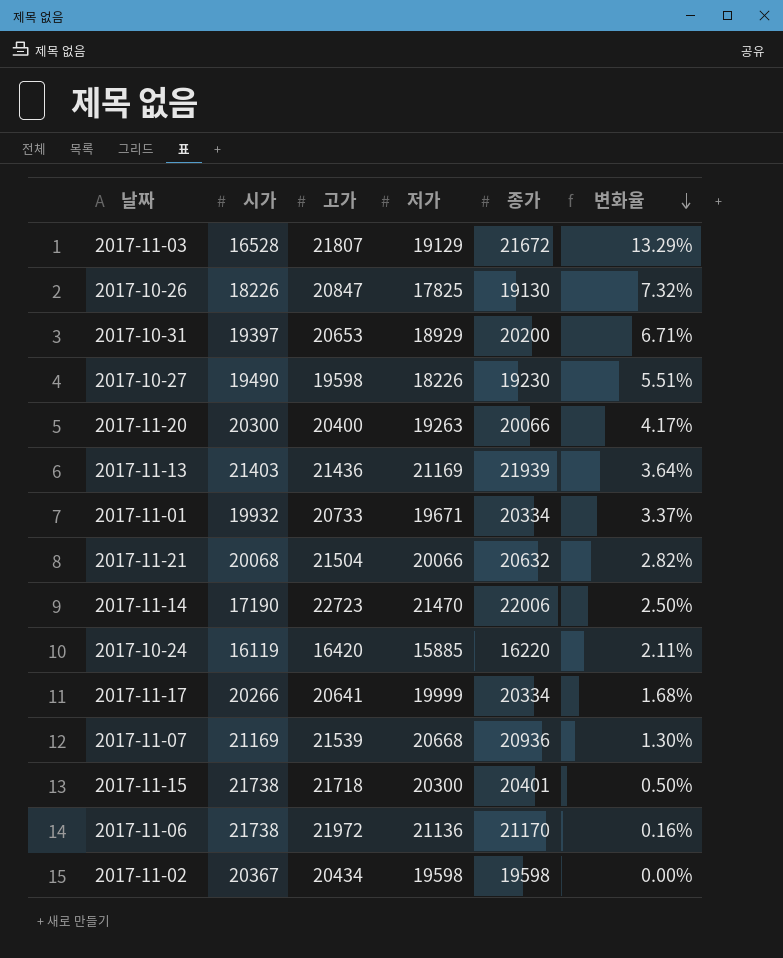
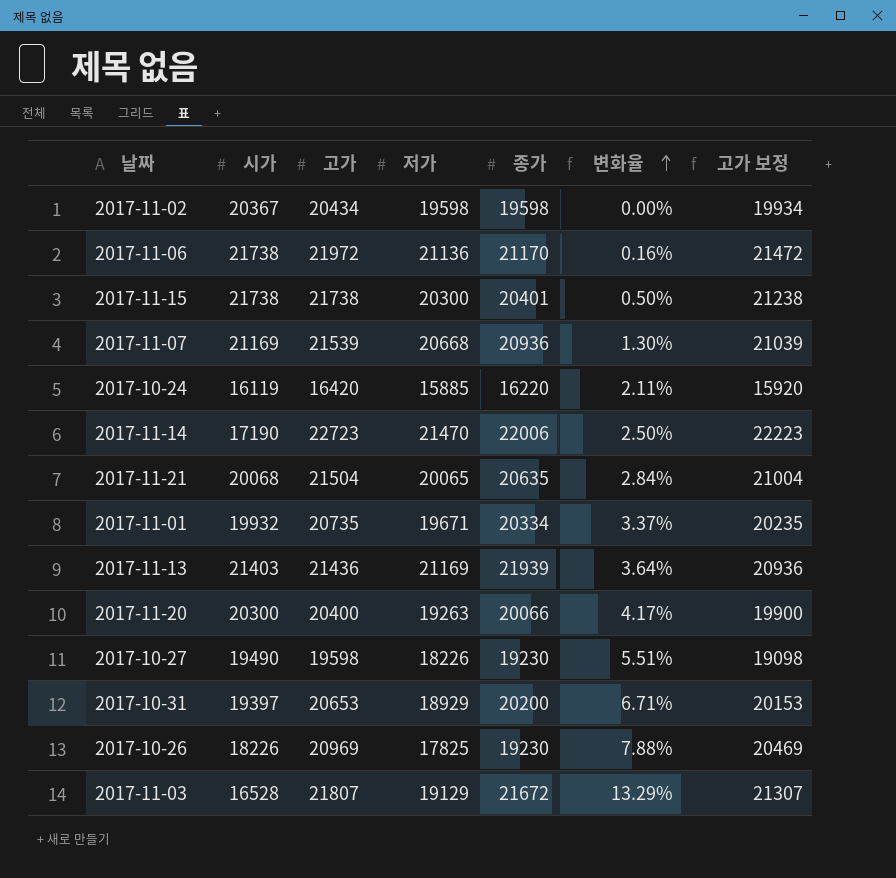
row order: 변화율 descending -> 변화율 ascending
column 고가 보정 | formula: none -> [고가] - 500
row 2017-11-17: 20266 | 20641 | 19999 | 20334 | 1.68% -> none
2017-11-15 | 고가: 21718 -> 21738
2017-11-21 | 저가: 20066 -> 20065
2017-11-21 | 종가: 20632 -> 20635
2017-11-21 | 변화율: 2.82% -> 2.84%
2017-11-01 | 고가: 20733 -> 20735
2017-10-26 | 고가: 20847 -> 20969
2017-10-26 | 종가: 19130 -> 19230
2017-10-26 | 변화율: 7.32% -> 7.88%

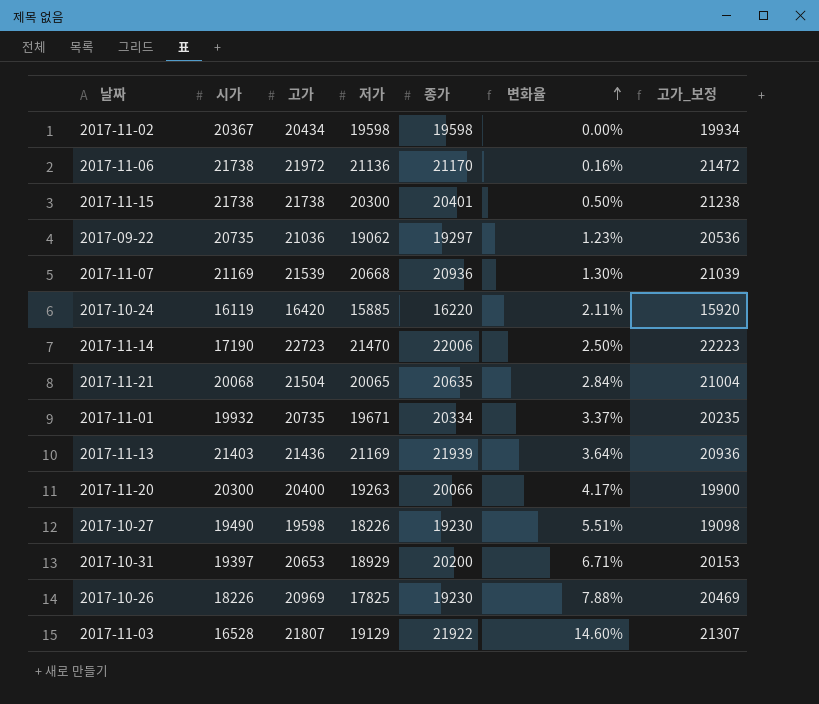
column name: 고가 보정 -> 고가_보정
row 2017-09-22: none -> 20735 | 21036 | 19062 | 19297 | 1.23% | 20536
2017-11-03 | 종가: 21672 -> 21922
2017-11-03 | 변화율: 13.29% -> 14.60%

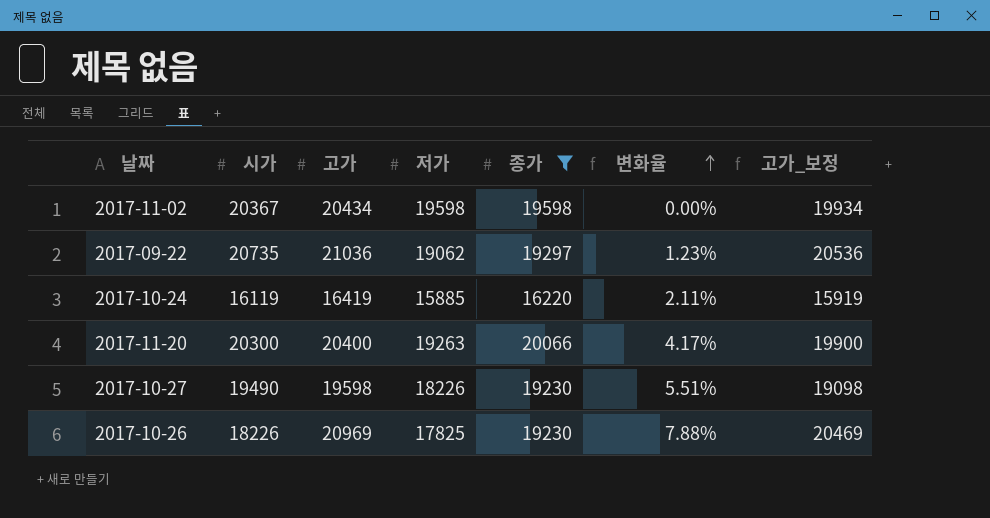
filter: none -> 종가 <= 20066
2017-10-24 | 고가: 16420 -> 16419
2017-10-24 | 고가_보정: 15920 -> 15919

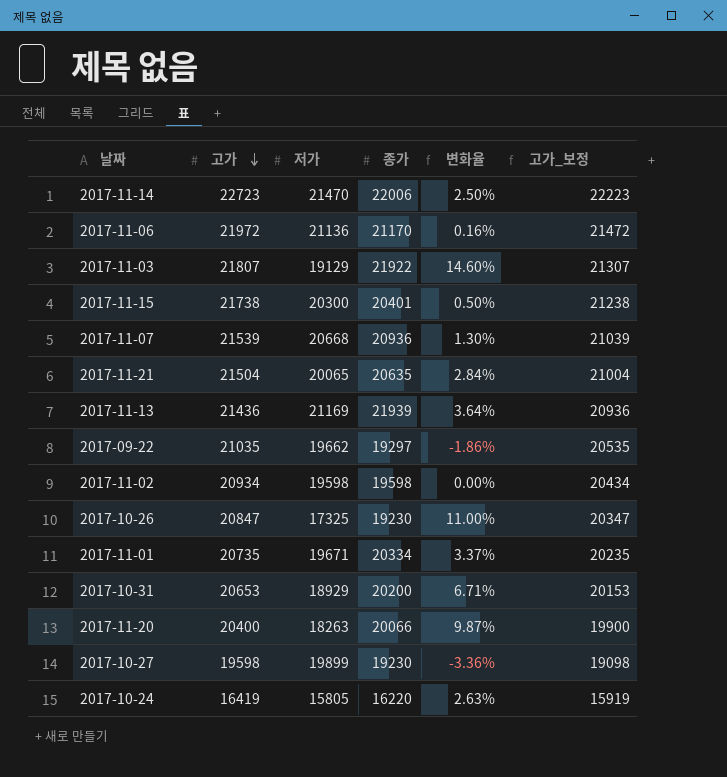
filter: 종가 <= 20066 -> none
row order: 변화율 ascending -> 고가 descending
column 시가 | position: 2 -> none
2017-09-22 | 고가: 21036 -> 21035
2017-09-22 | 저가: 19062 -> 19662
2017-09-22 | 변화율: 1.23% -> -1.86%
2017-09-22 | 고가_보정: 20536 -> 20535
2017-11-02 | 고가: 20434 -> 20934
2017-11-02 | 고가_보정: 19934 -> 20434
2017-10-26 | 고가: 20969 -> 20847
2017-10-26 | 저가: 17825 -> 17325
2017-10-26 | 변화율: 7.88% -> 11.00%
2017-10-26 | 고가_보정: 20469 -> 20347
2017-11-20 | 저가: 19263 -> 18263
2017-11-20 | 변화율: 4.17% -> 9.87%
2017-10-27 | 저가: 18226 -> 19899
2017-10-27 | 변화율: 5.51% -> -3.36%
2017-10-24 | 저가: 15885 -> 15805
2017-10-24 | 변화율: 2.11% -> 2.63%

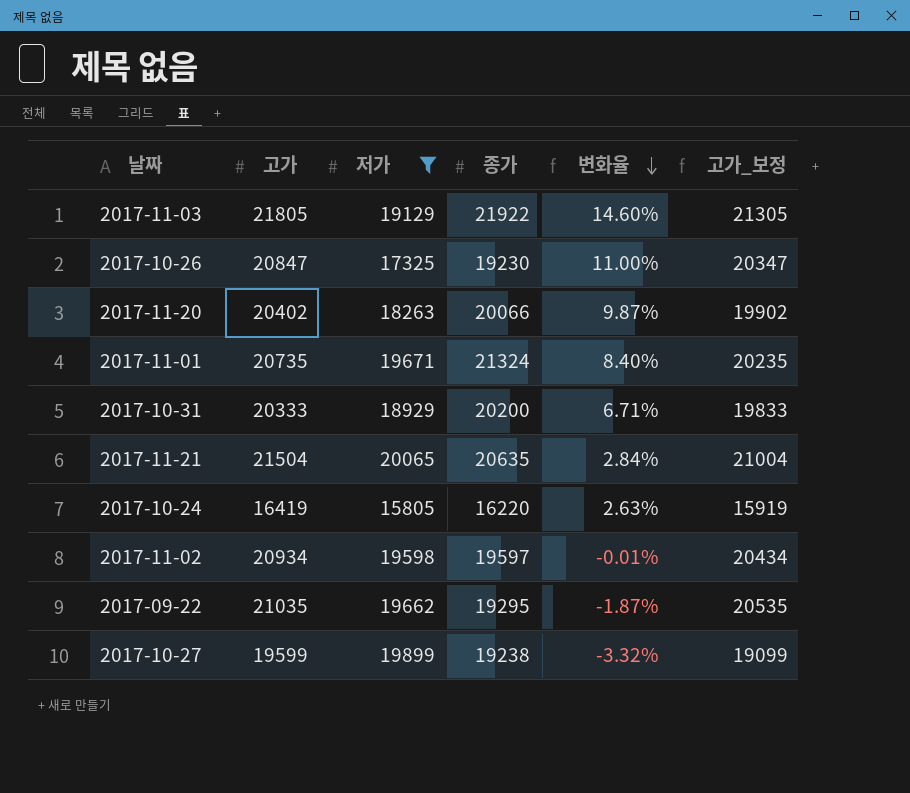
filter: none -> 저가 <= 20065
row order: 고가 descending -> 변화율 descending
2017-11-03 | 고가: 21807 -> 21805
2017-11-03 | 고가_보정: 21307 -> 21305
2017-11-20 | 고가: 20400 -> 20402
2017-11-20 | 고가_보정: 19900 -> 19902
2017-11-01 | 종가: 20334 -> 21324
2017-11-01 | 변화율: 3.37% -> 8.40%
2017-10-31 | 고가: 20653 -> 20333
2017-10-31 | 고가_보정: 20153 -> 19833
2017-11-02 | 종가: 19598 -> 19597
2017-11-02 | 변화율: 0.00% -> -0.01%
2017-09-22 | 종가: 19297 -> 19295
2017-09-22 | 변화율: -1.86% -> -1.87%
2017-10-27 | 고가: 19598 -> 19599
2017-10-27 | 종가: 19230 -> 19238
2017-10-27 | 변화율: -3.36% -> -3.32%
2017-10-27 | 고가_보정: 19098 -> 19099

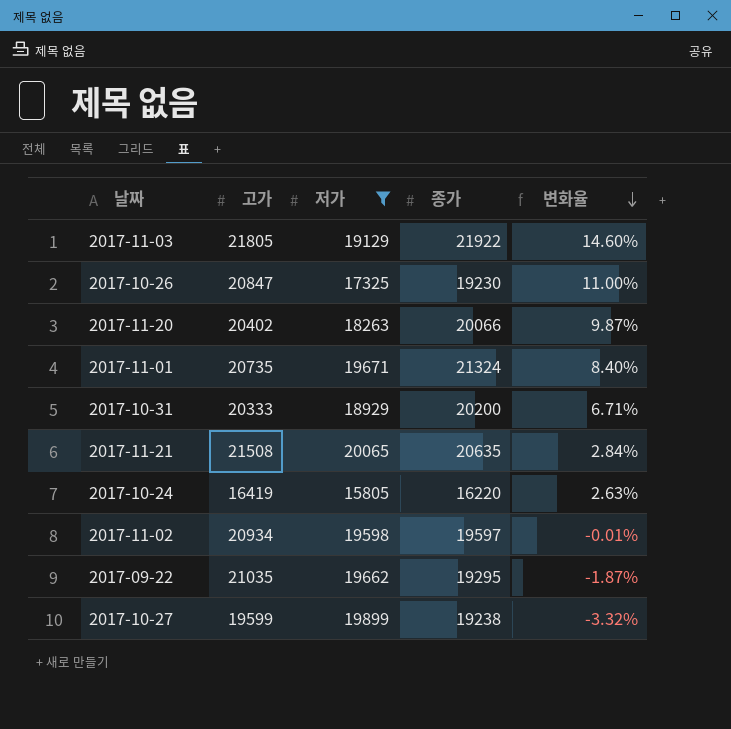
column 고가_보정 | formula: [고가] - 500 -> none
2017-11-21 | 고가: 21504 -> 21508

